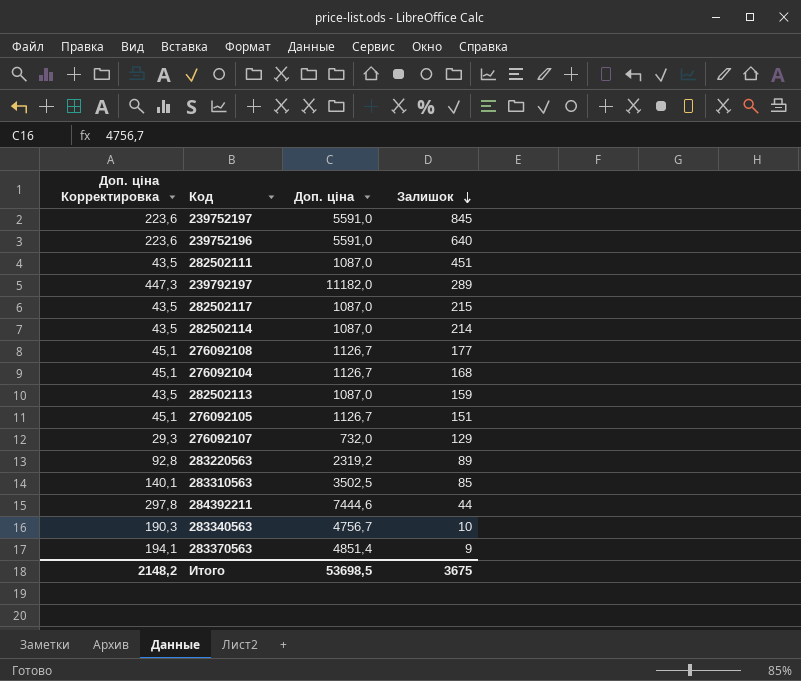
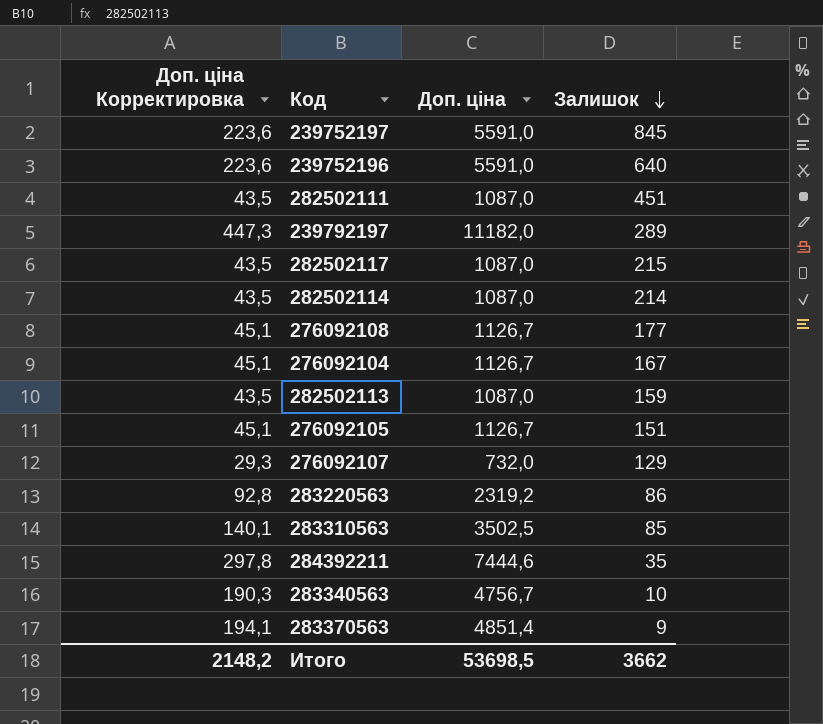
276092104 | Залишок: 168 -> 167
283220563 | Залишок: 89 -> 86
284392211 | Залишок: 44 -> 35
Итого | Залишок: 3675 -> 3662

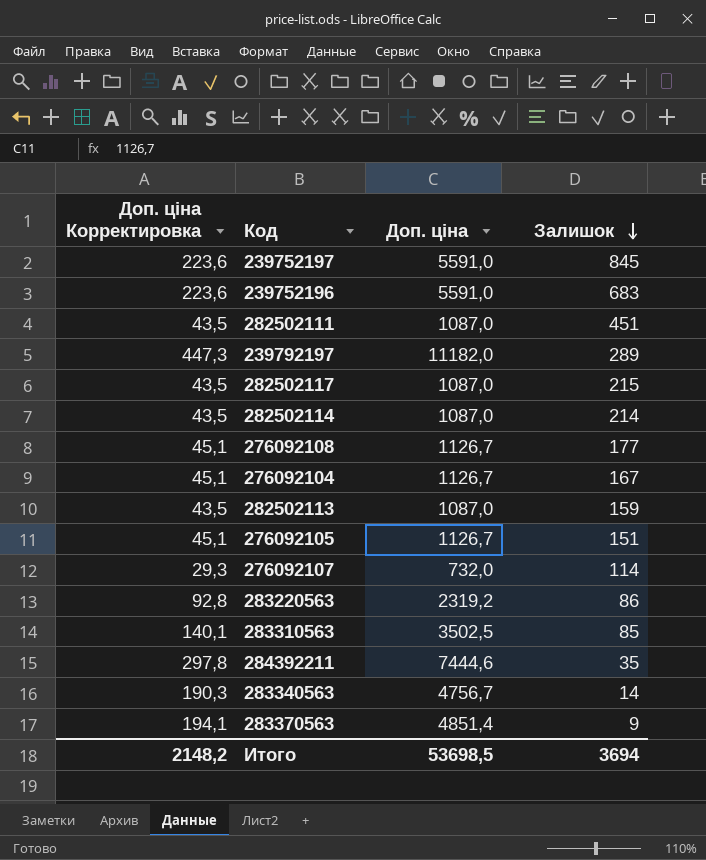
239752196 | Залишок: 640 -> 683
276092107 | Залишок: 129 -> 114
283340563 | Залишок: 10 -> 14
Итого | Залишок: 3662 -> 3694

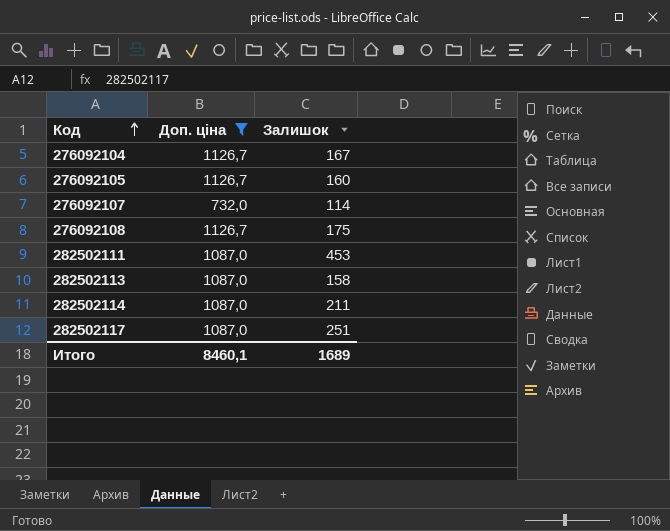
filter: none -> Доп. ціна <= 1126,7
row order: Залишок descending -> Код ascending
column Доп. ціна Корректировка | formula: [Доп. ціна] * 0,04 -> none
276092105 | Залишок: 151 -> 160
276092108 | Залишок: 177 -> 175
282502111 | Залишок: 451 -> 453
282502113 | Залишок: 159 -> 158
282502114 | Залишок: 214 -> 211
282502117 | Залишок: 215 -> 251
Итого | Доп. ціна: 53698,5 -> 8460,1
Итого | Залишок: 3694 -> 1689

